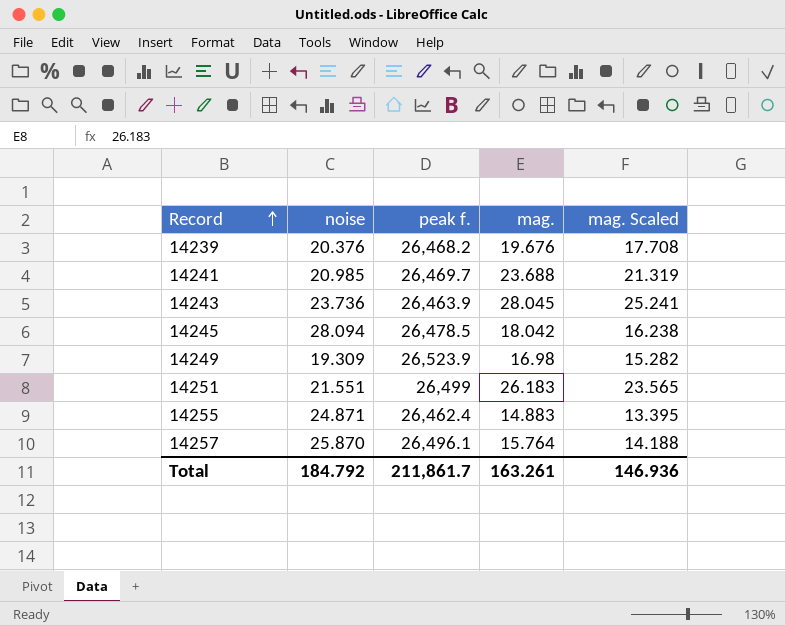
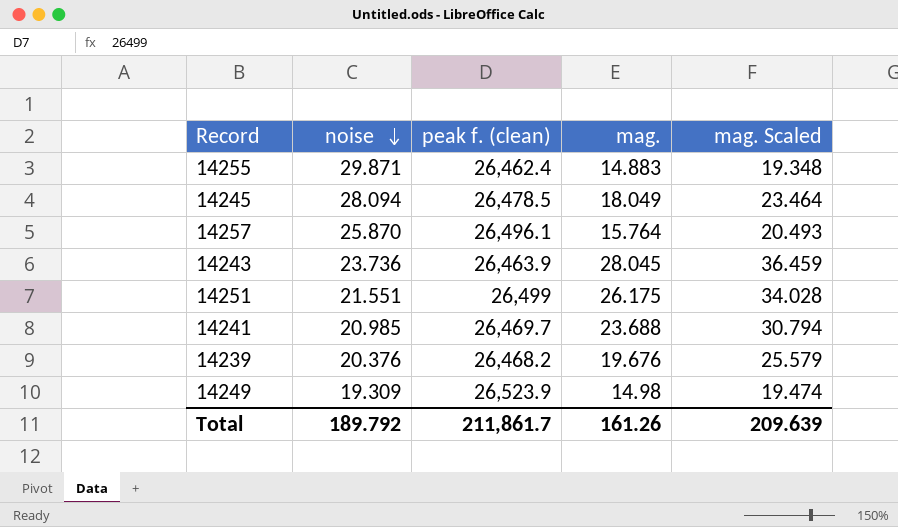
row order: Record ascending -> noise descending
column name: peak f. -> peak f. (clean)
column mag. Scaled | formula: [mag.] * 0.9 -> [mag.] * 1.3
14255 | noise: 24.871 -> 29.871
14245 | mag.: 18.042 -> 18.049
14251 | mag.: 26.183 -> 26.175
14249 | mag.: 16.98 -> 14.98
Total | noise: 184.792 -> 189.792
Total | mag.: 163.261 -> 161.26
Total | mag. Scaled: 146.936 -> 209.639

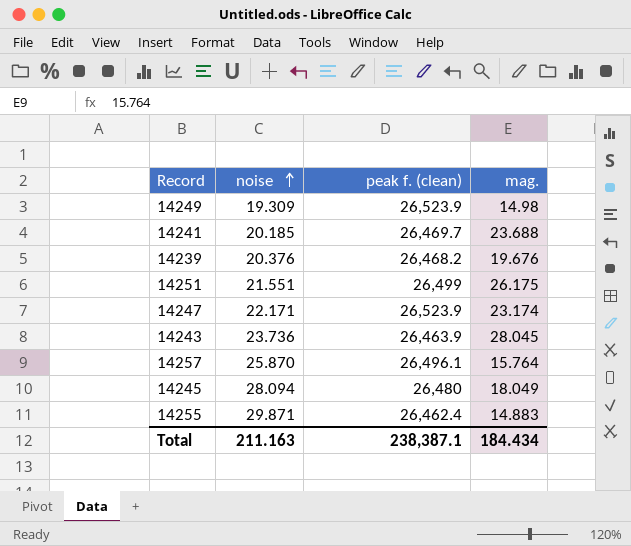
row order: noise descending -> noise ascending
column mag. Scaled | formula: [mag.] * 1.3 -> none
14241 | noise: 20.985 -> 20.185
row 14247: none -> 22.171 | 26,523.9 | 23.174
14245 | peak f. (clean): 26,478.5 -> 26,480
Total | noise: 189.792 -> 211.163
Total | peak f. (clean): 211,861.7 -> 238,387.1
Total | mag.: 161.26 -> 184.434

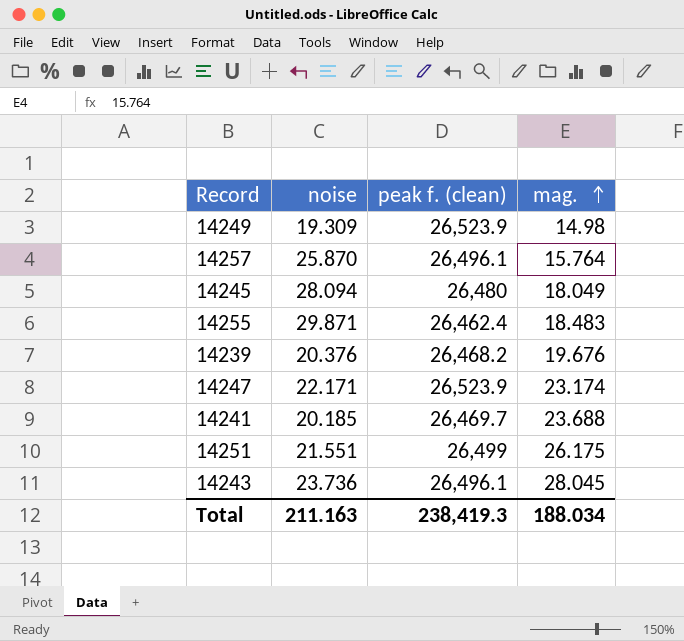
row order: noise ascending -> mag. ascending
14255 | mag.: 14.883 -> 18.483
14243 | peak f. (clean): 26,463.9 -> 26,496.1
Total | peak f. (clean): 238,387.1 -> 238,419.3
Total | mag.: 184.434 -> 188.034

